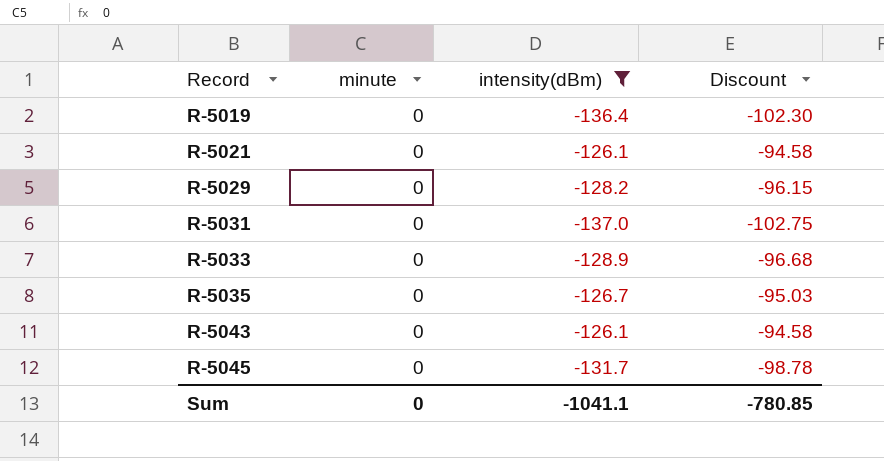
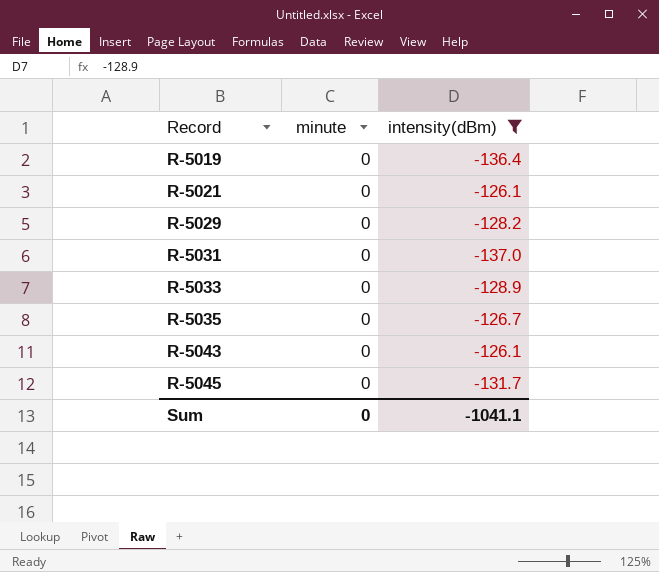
column Discount | formula: [intensity(dBm)] * 0.75 -> none

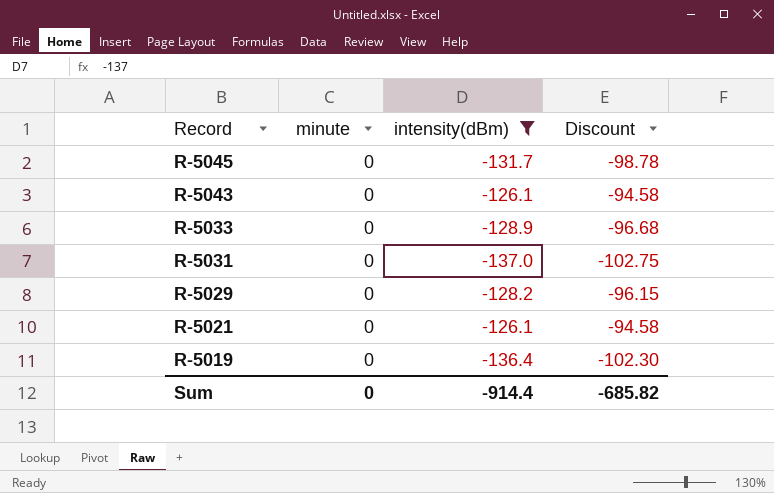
row order: Record ascending -> Record descending
column Discount | formula: none -> [intensity(dBm)] * 0.75
row R-5035: 0 | -126.7 -> none
Sum | intensity(dBm): -1041.1 -> -914.4

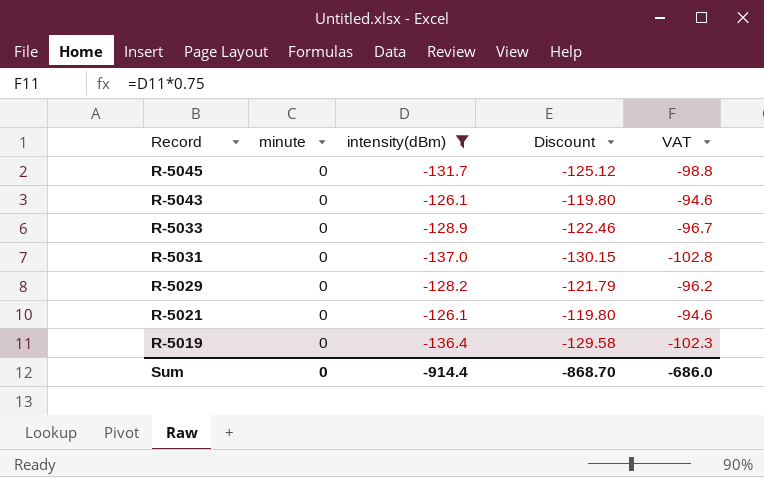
column Discount | formula: [intensity(dBm)] * 0.75 -> [intensity(dBm)] * 0.95
column VAT | formula: none -> [intensity(dBm)] * 0.75
Sum | Discount: -685.82 -> -868.70

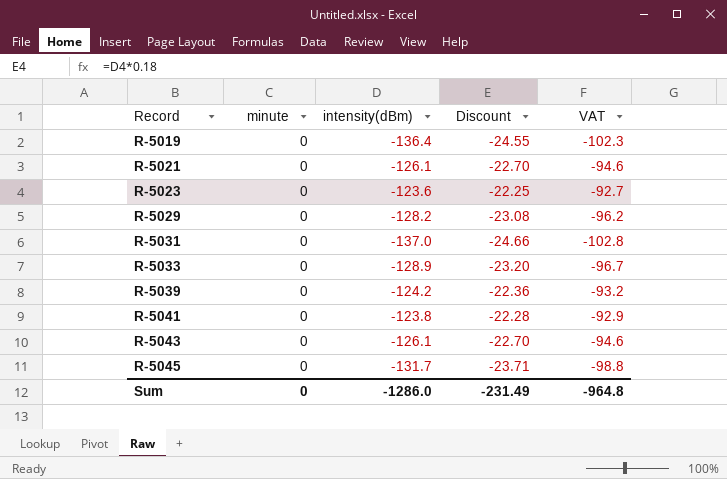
filter: intensity(dBm) <= -126.1 -> none
row order: Record descending -> Record ascending
column Discount | formula: [intensity(dBm)] * 0.95 -> [intensity(dBm)] * 0.18
Sum | intensity(dBm): -914.4 -> -1286.0
Sum | Discount: -868.70 -> -231.49
Sum | VAT: -686.0 -> -964.8

